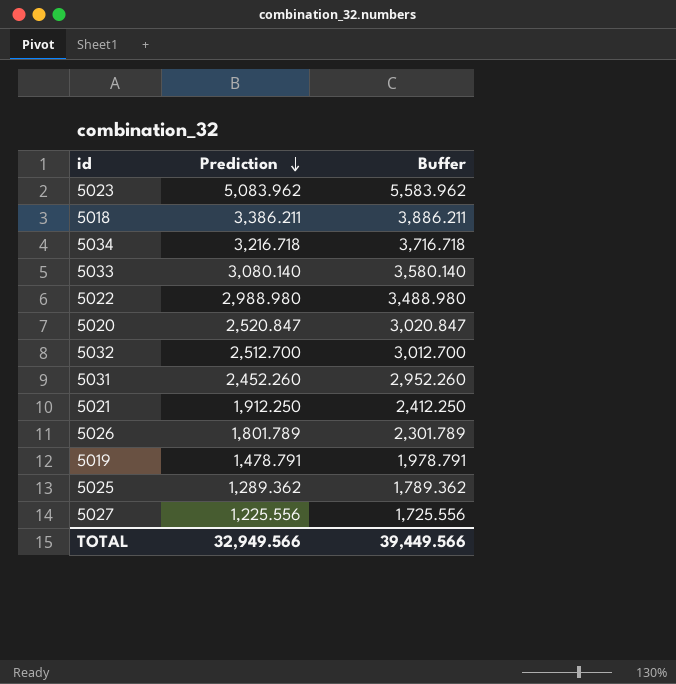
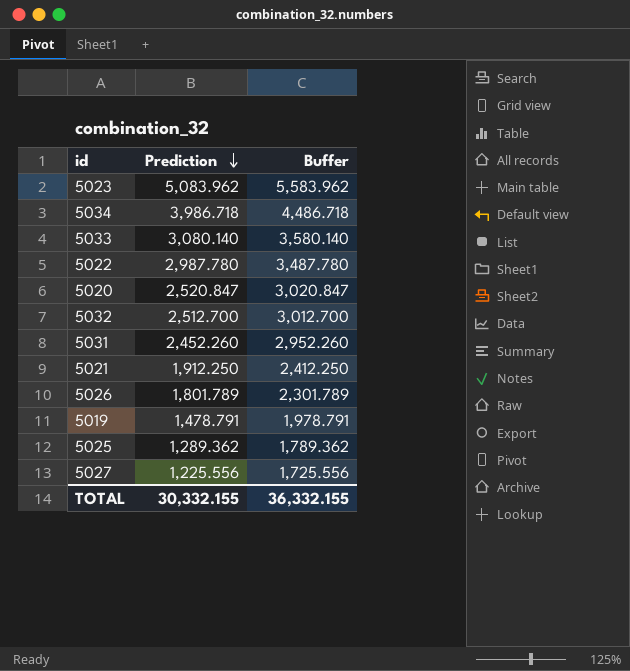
row 5018: 3,386.211 | 3,886.211 -> none
5034 | Prediction: 3,216.718 -> 3,986.718
5034 | Buffer: 3,716.718 -> 4,486.718
5022 | Prediction: 2,988.980 -> 2,987.780
5022 | Buffer: 3,488.980 -> 3,487.780
TOTAL | Prediction: 32,949.566 -> 30,332.155
TOTAL | Buffer: 39,449.566 -> 36,332.155

